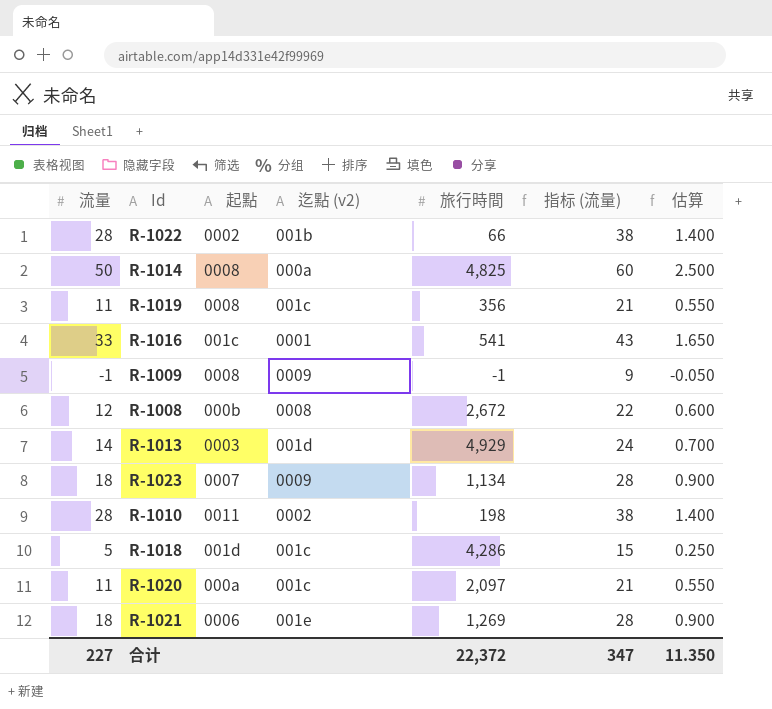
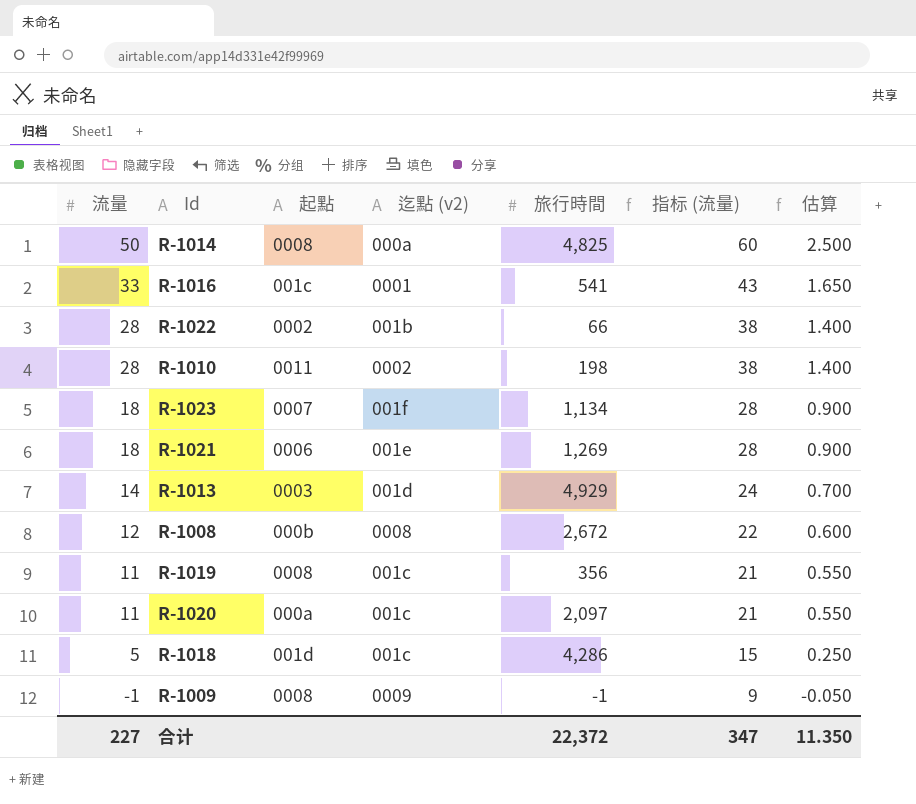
row order: none -> 流量 descending
R-1023 | 迄點 (v2): 0009 -> 001f

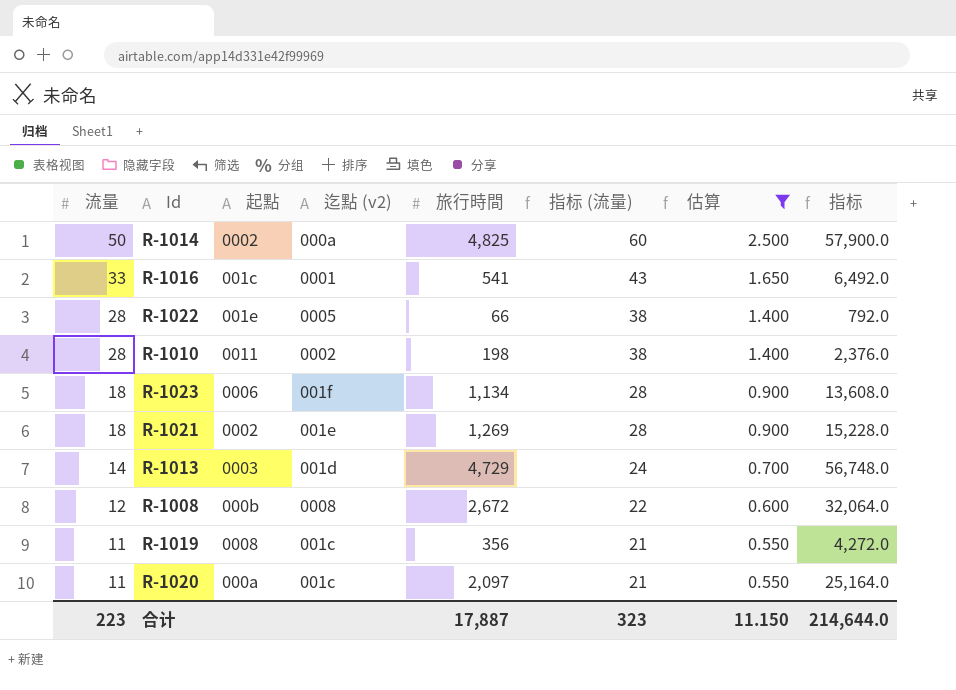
filter: none -> 估算 >= 0.550
column 指标 | formula: none -> [旅行時間] * 12
R-1014 | 起點: 0008 -> 0002
R-1022 | 起點: 0002 -> 001e
R-1022 | 迄點 (v2): 001b -> 0005
R-1023 | 起點: 0007 -> 0006
R-1021 | 起點: 0006 -> 0002
R-1013 | 旅行時間: 4,929 -> 4,729
合计 | 流量: 227 -> 223
合计 | 旅行時間: 22,372 -> 17,887
合计 | 指标 (流量): 347 -> 323
合计 | 估算: 11.350 -> 11.150

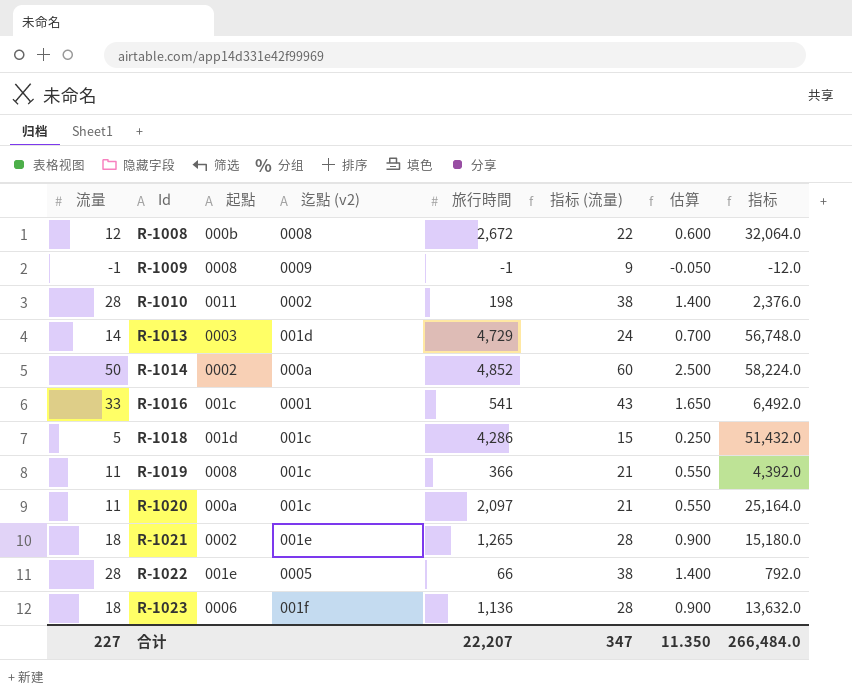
filter: 估算 >= 0.550 -> none
row order: 流量 descending -> Id ascending
R-1014 | 旅行時間: 4,825 -> 4,852
R-1014 | 指标: 57,900.0 -> 58,224.0
R-1019 | 旅行時間: 356 -> 366
R-1019 | 指标: 4,272.0 -> 4,392.0
R-1021 | 旅行時間: 1,269 -> 1,265
R-1021 | 指标: 15,228.0 -> 15,180.0
R-1023 | 旅行時間: 1,134 -> 1,136
R-1023 | 指标: 13,608.0 -> 13,632.0
合计 | 流量: 223 -> 227
合计 | 旅行時間: 17,887 -> 22,207
合计 | 指标 (流量): 323 -> 347
合计 | 估算: 11.150 -> 11.350
合计 | 指标: 214,644.0 -> 266,484.0

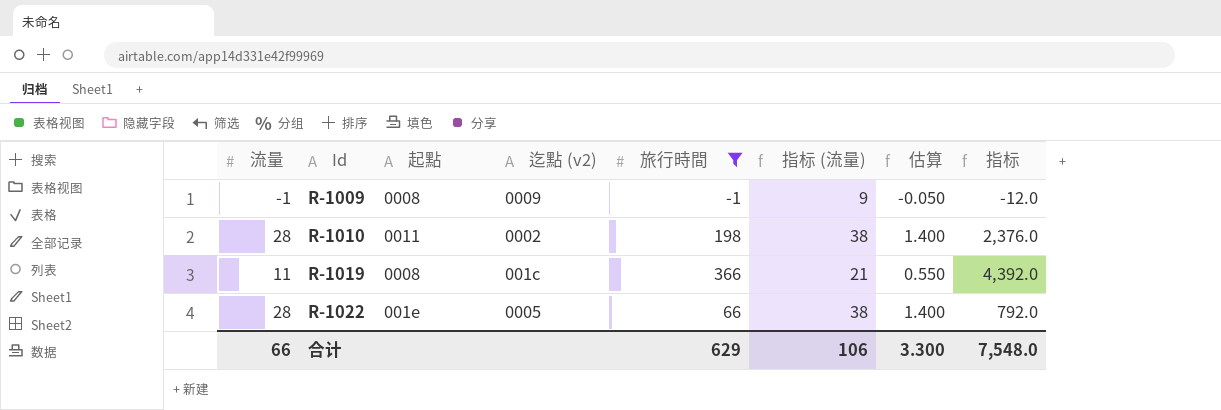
filter: none -> 旅行時間 <= 366
合计 | 流量: 227 -> 66
合计 | 旅行時間: 22,207 -> 629
合计 | 指标 (流量): 347 -> 106
合计 | 估算: 11.350 -> 3.300
合计 | 指标: 266,484.0 -> 7,548.0

